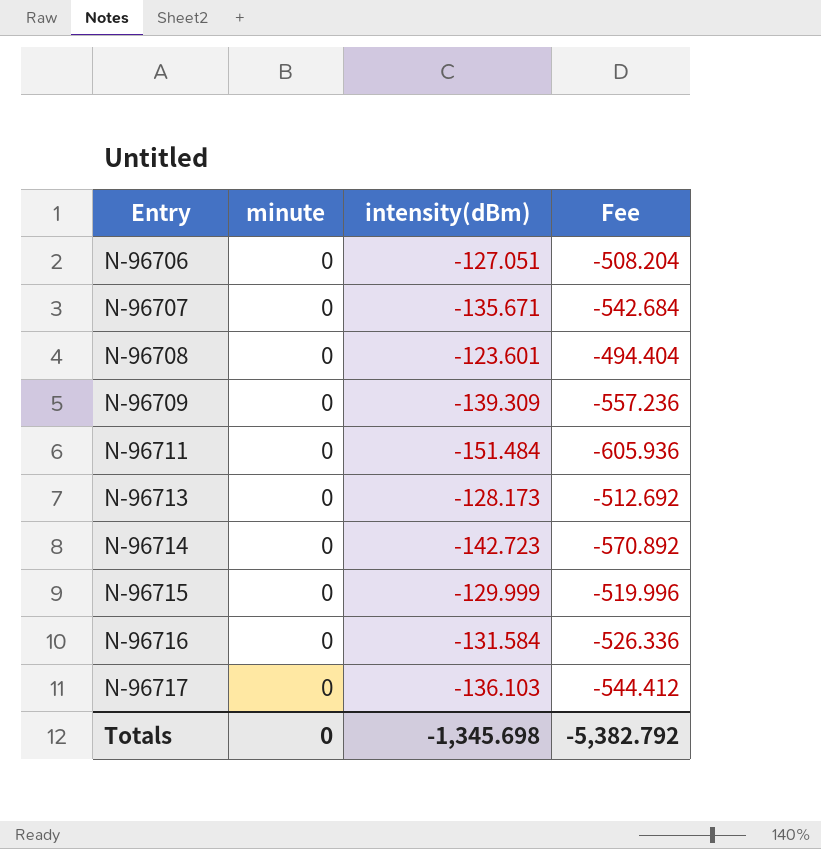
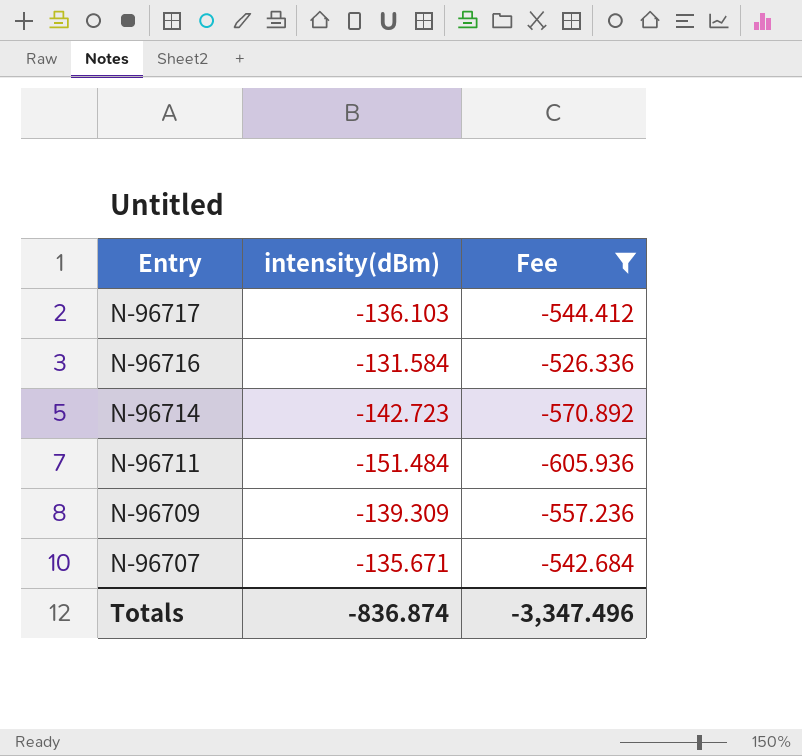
filter: none -> Fee <= -526.336
row order: Entry ascending -> Entry descending
column minute | position: 2 -> none
Totals | intensity(dBm): -1,345.698 -> -836.874
Totals | Fee: -5,382.792 -> -3,347.496

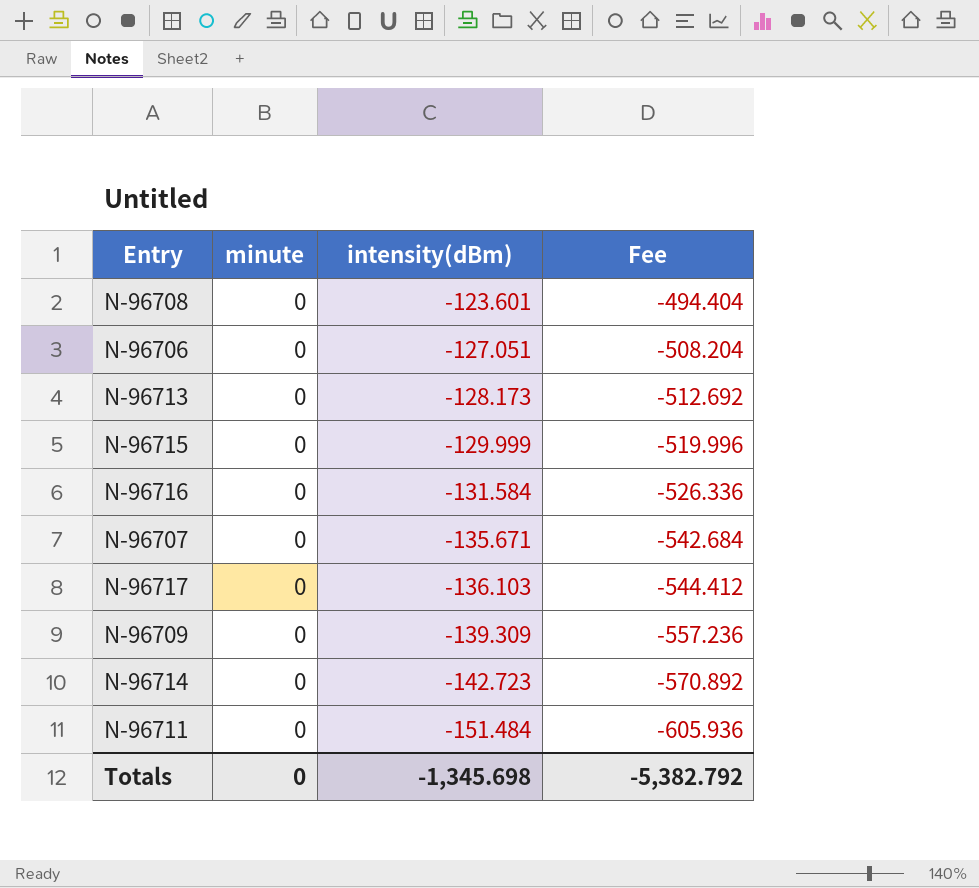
filter: Fee <= -526.336 -> none
row order: Entry descending -> intensity(dBm) descending
column minute | position: none -> 2
Totals | intensity(dBm): -836.874 -> -1,345.698
Totals | Fee: -3,347.496 -> -5,382.792

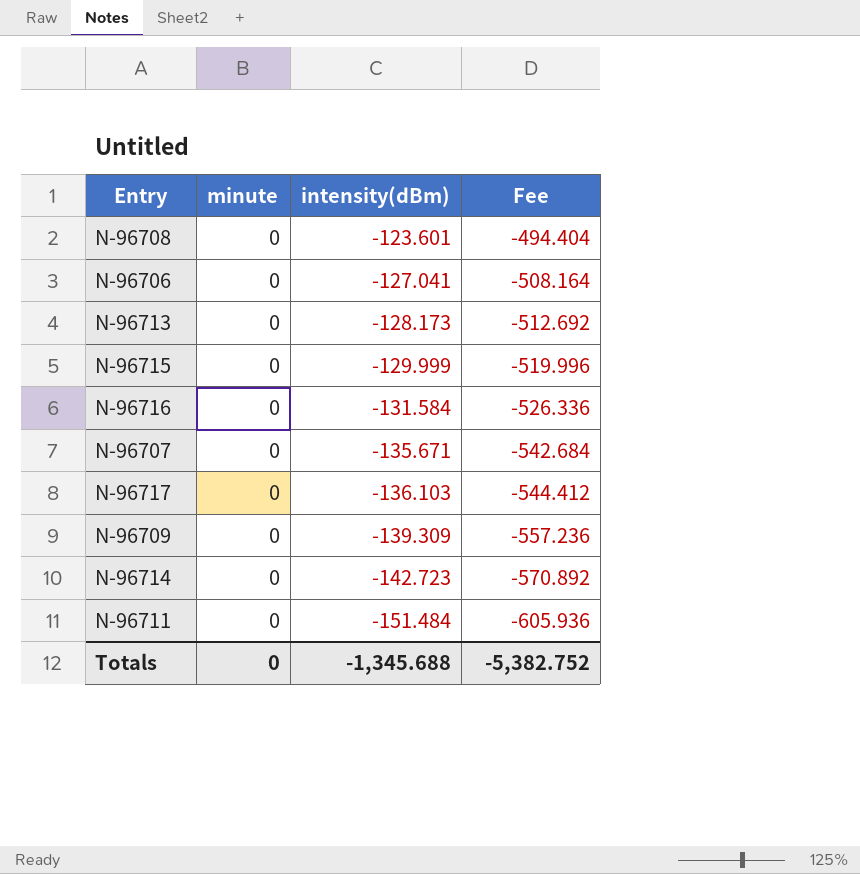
N-96706 | intensity(dBm): -127.051 -> -127.041
N-96706 | Fee: -508.204 -> -508.164
Totals | intensity(dBm): -1,345.698 -> -1,345.688
Totals | Fee: -5,382.792 -> -5,382.752

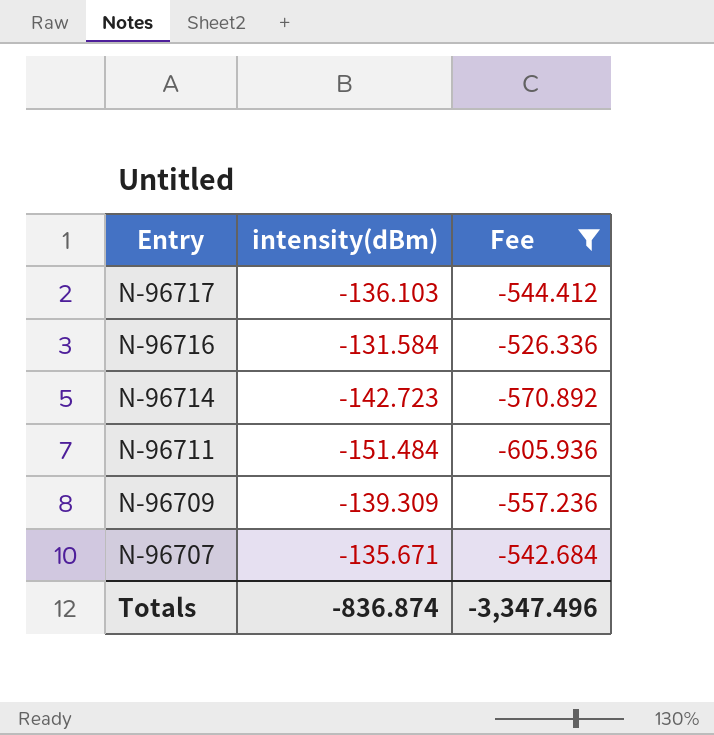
filter: none -> Fee <= -526.336
row order: intensity(dBm) descending -> Entry descending
column minute | position: 2 -> none
Totals | intensity(dBm): -1,345.688 -> -836.874
Totals | Fee: -5,382.752 -> -3,347.496

